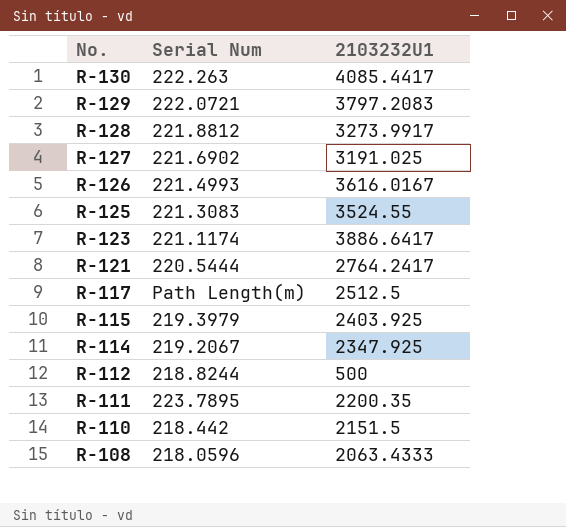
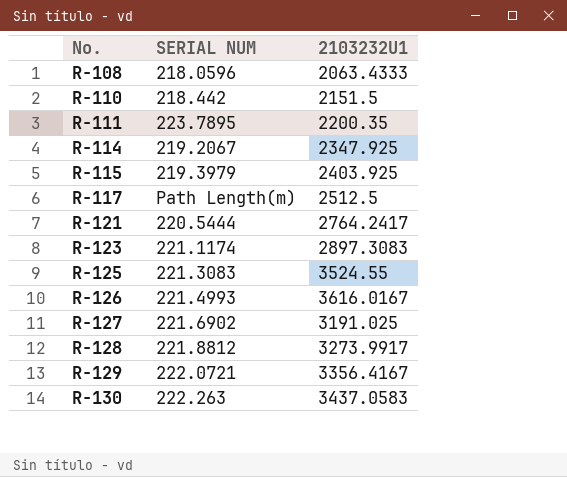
row order: No. descending -> No. ascending
column name: Serial Num -> SERIAL NUM
row R-112: 218.8244 | 500 -> none
R-123 | 2103232U1: 3886.6417 -> 2897.3083
R-129 | 2103232U1: 3797.2083 -> 3356.4167
R-130 | 2103232U1: 4085.4417 -> 3437.0583

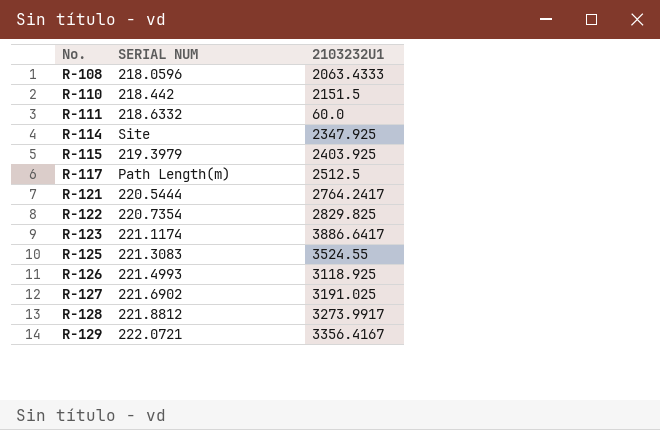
row R-130: 222.263 | 3437.0583 -> none
R-111 | SERIAL NUM: 223.7895 -> 218.6332
R-111 | 2103232U1: 2200.35 -> 60.0
R-114 | SERIAL NUM: 219.2067 -> Site
row R-122: none -> 220.7354 | 2829.825
R-123 | 2103232U1: 2897.3083 -> 3886.6417
R-126 | 2103232U1: 3616.0167 -> 3118.925

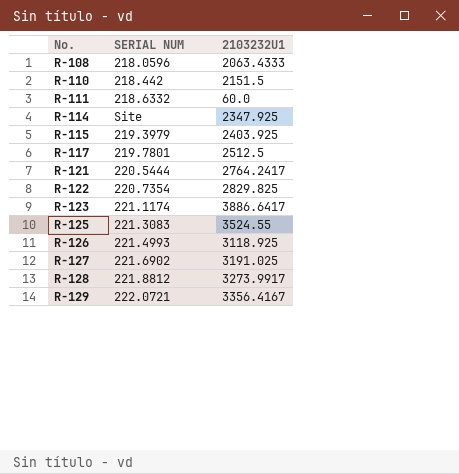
R-117 | SERIAL NUM: Path Length(m) -> 219.7801

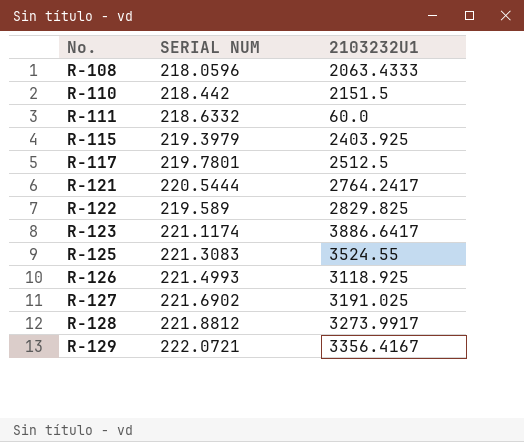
row R-114: Site | 2347.925 -> none
R-122 | SERIAL NUM: 220.7354 -> 219.589

